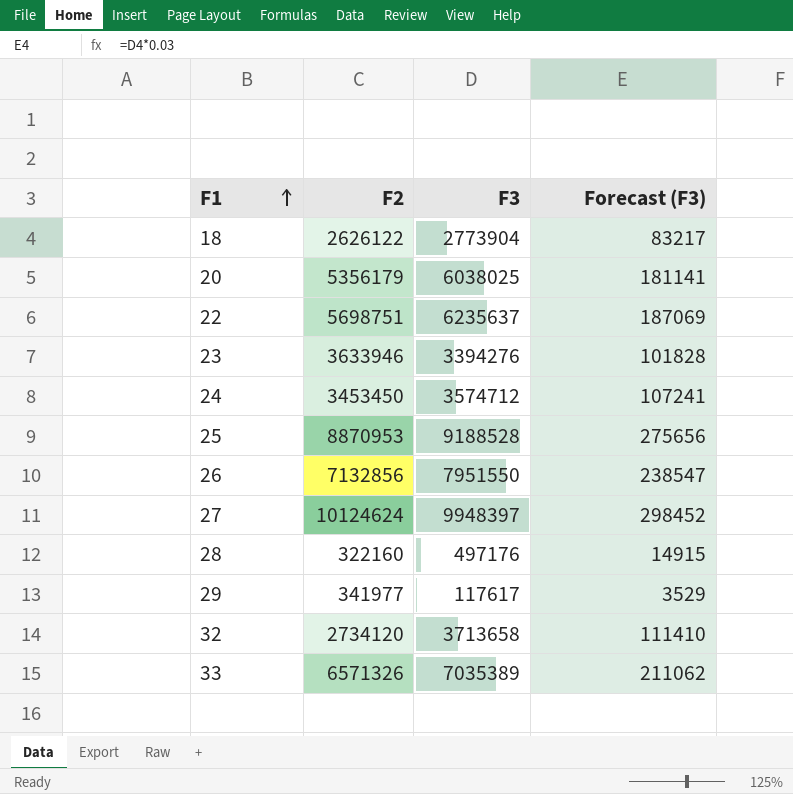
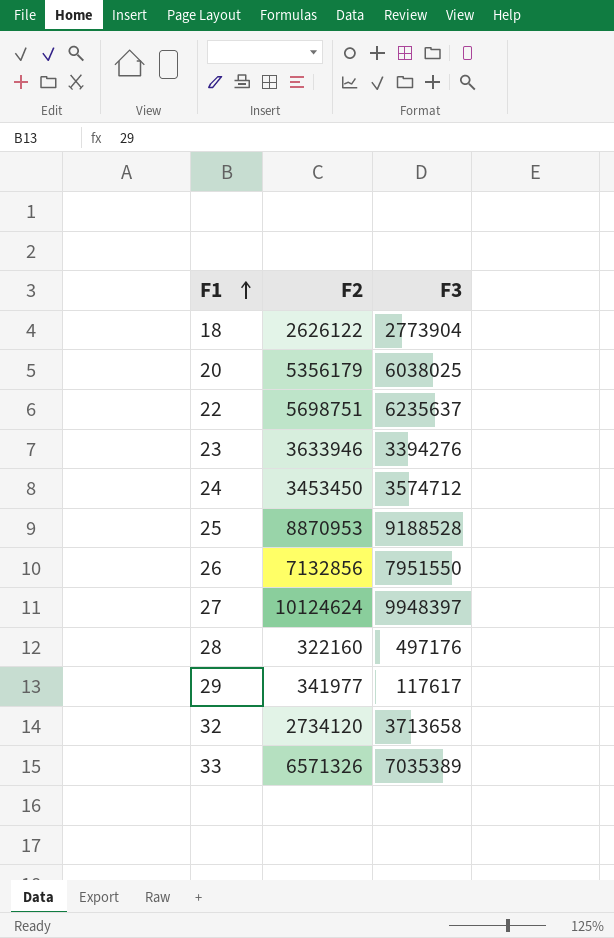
column Forecast (F3) | formula: [F3] * 0.03 -> none

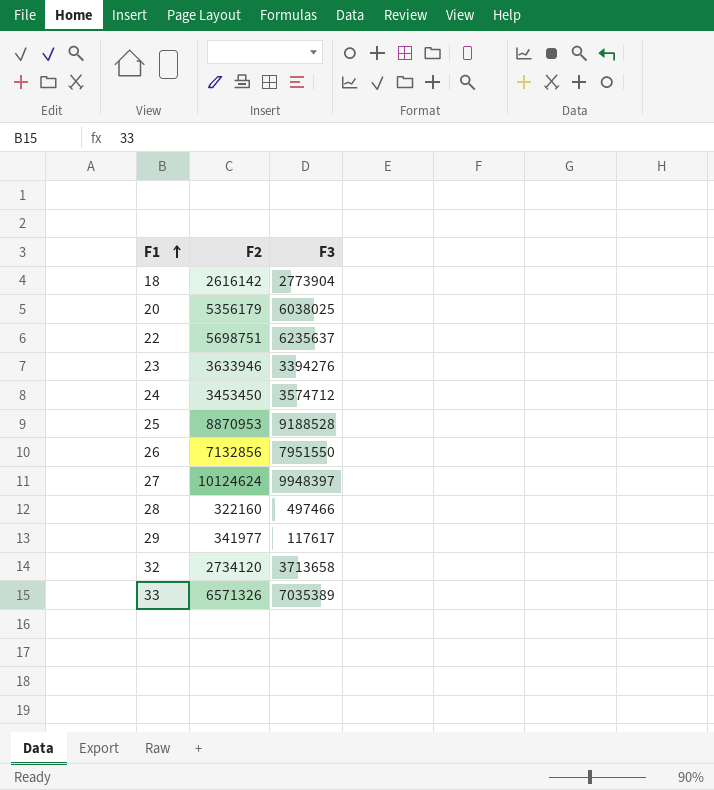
18 | F2: 2626122 -> 2616142
28 | F3: 497176 -> 497466

